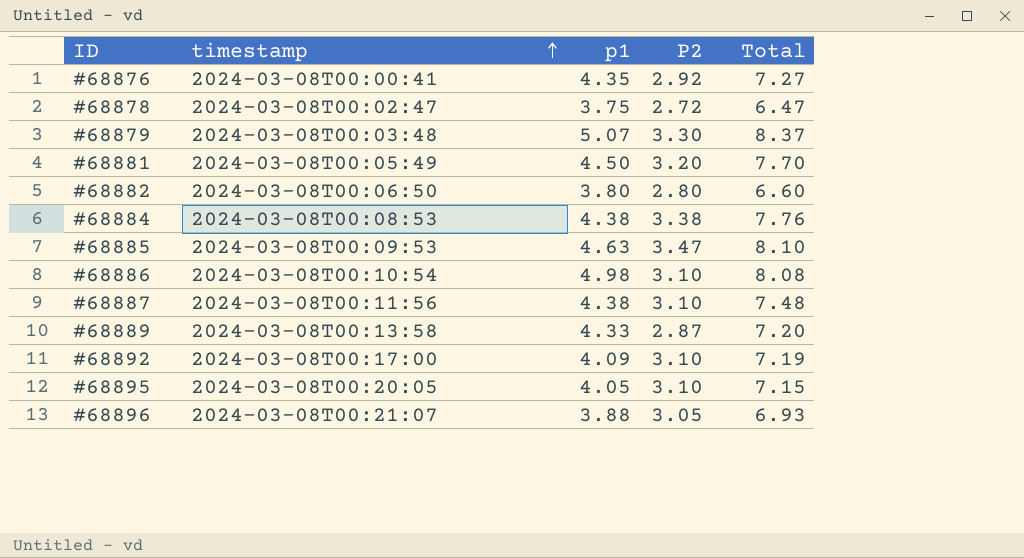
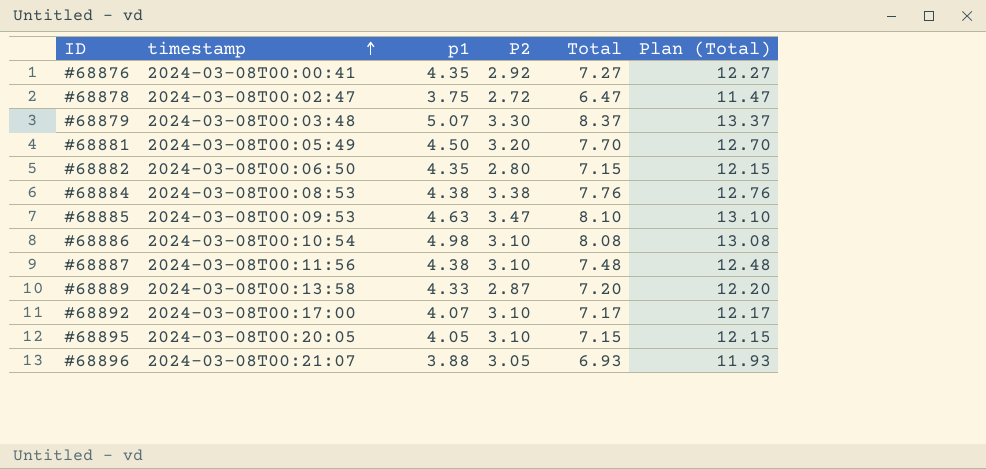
column Plan (Total) | formula: none -> [Total] + 5
#68882 | p1: 3.80 -> 4.35
#68882 | Total: 6.60 -> 7.15
#68892 | p1: 4.09 -> 4.07
#68892 | Total: 7.19 -> 7.17

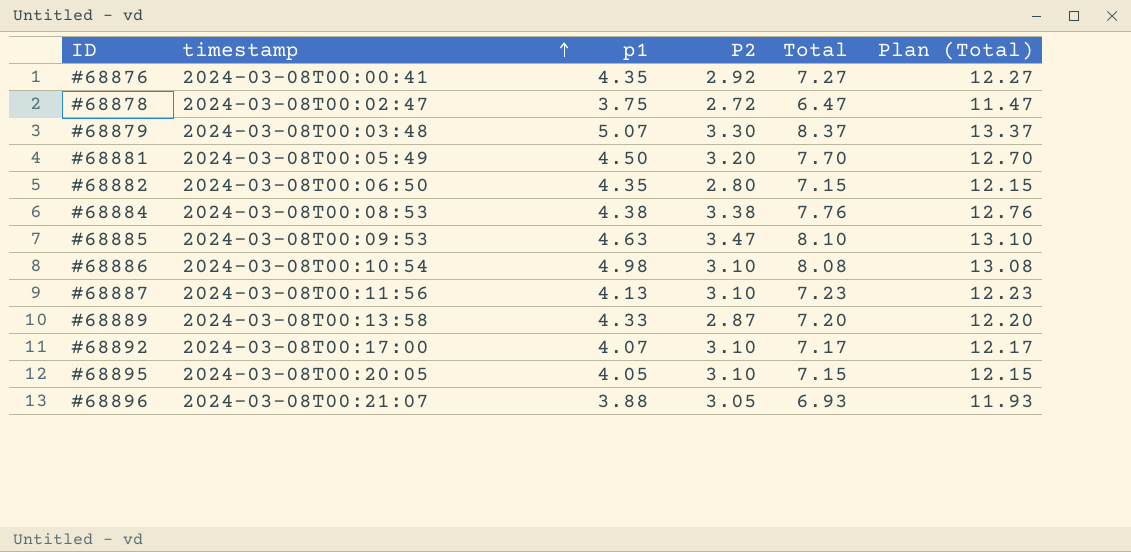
#68887 | p1: 4.38 -> 4.13
#68887 | Total: 7.48 -> 7.23
#68887 | Plan (Total): 12.48 -> 12.23

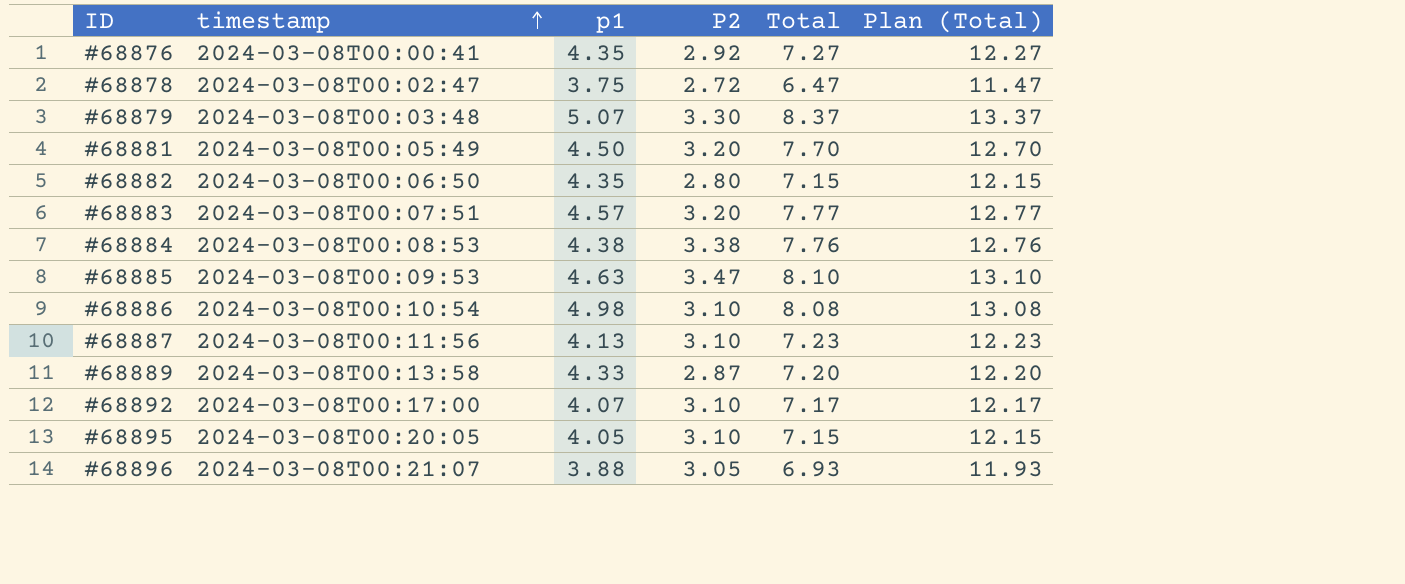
row #68883: none -> 2024-03-08T00:07:51 | 4.57 | 3.20 | 7.77 | 12.77

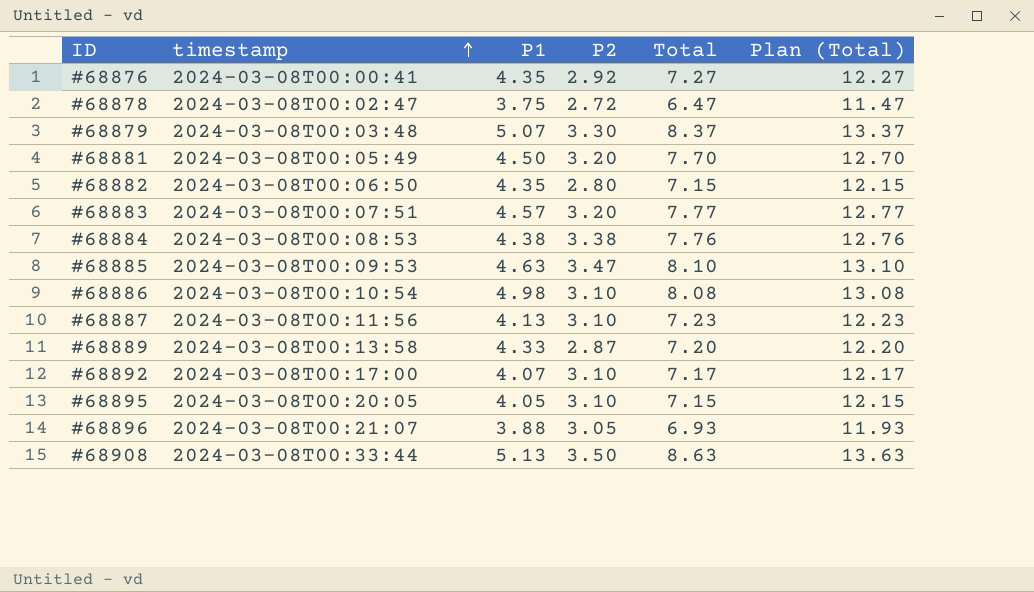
column name: p1 -> P1
row #68908: none -> 2024-03-08T00:33:44 | 5.13 | 3.50 | 8.63 | 13.63

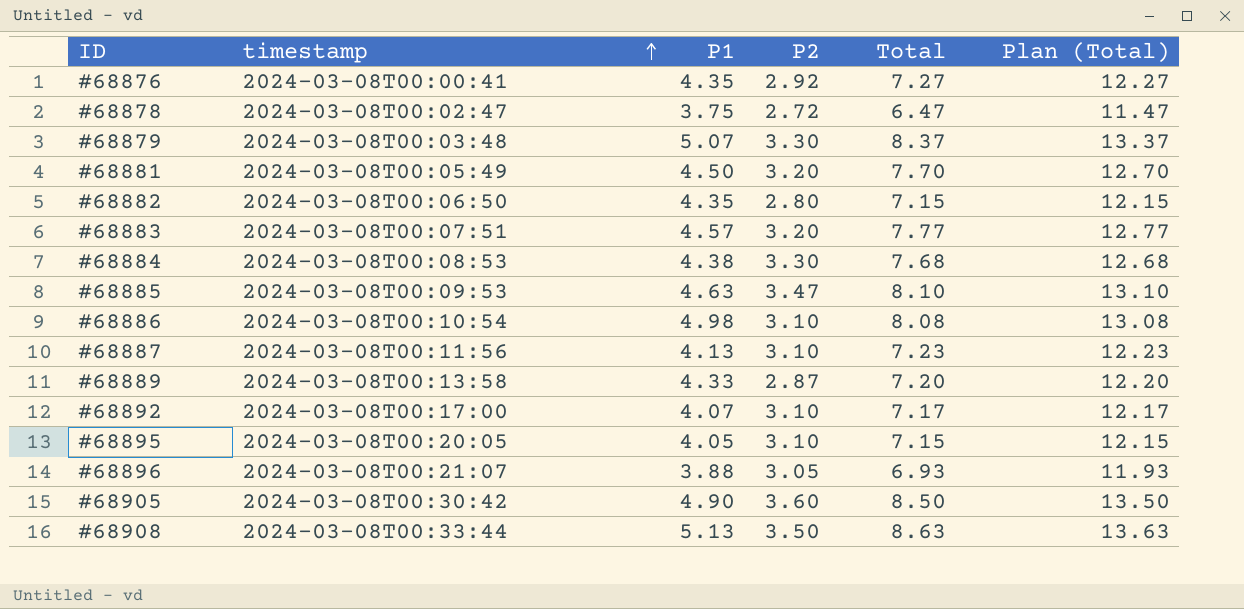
#68884 | P2: 3.38 -> 3.30
#68884 | Total: 7.76 -> 7.68
#68884 | Plan (Total): 12.76 -> 12.68
row #68905: none -> 2024-03-08T00:30:42 | 4.90 | 3.60 | 8.50 | 13.50

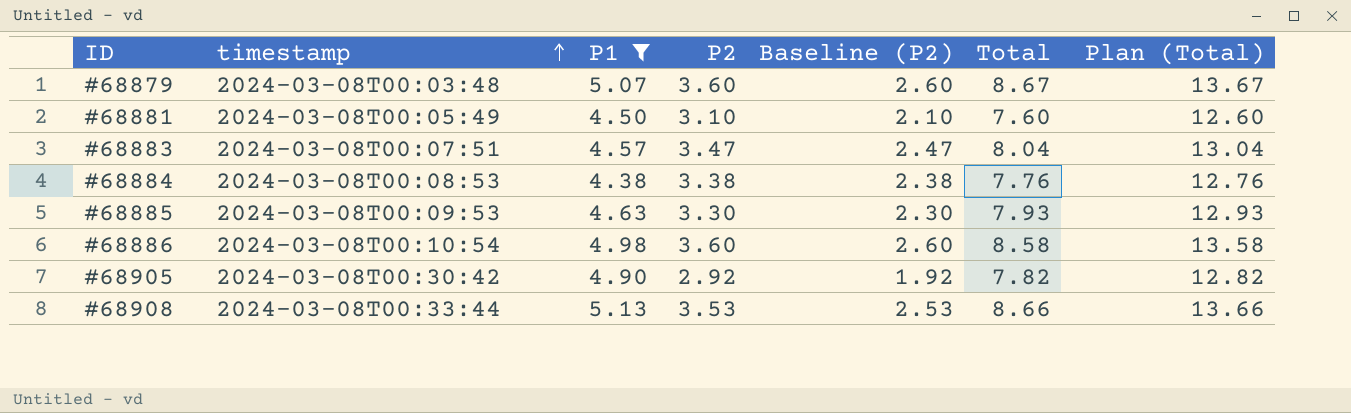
filter: none -> P1 >= 4.38
column Baseline (P2) | formula: none -> [P2] - 1
#68879 | P2: 3.30 -> 3.60
#68879 | Total: 8.37 -> 8.67
#68879 | Plan (Total): 13.37 -> 13.67
#68881 | P2: 3.20 -> 3.10
#68881 | Total: 7.70 -> 7.60
#68881 | Plan (Total): 12.70 -> 12.60
#68883 | P2: 3.20 -> 3.47
#68883 | Total: 7.77 -> 8.04
#68883 | Plan (Total): 12.77 -> 13.04
#68884 | P2: 3.30 -> 3.38
#68884 | Total: 7.68 -> 7.76
#68884 | Plan (Total): 12.68 -> 12.76
#68885 | P2: 3.47 -> 3.30
#68885 | Total: 8.10 -> 7.93
#68885 | Plan (Total): 13.10 -> 12.93
#68886 | P2: 3.10 -> 3.60
#68886 | Total: 8.08 -> 8.58
#68886 | Plan (Total): 13.08 -> 13.58
#68905 | P2: 3.60 -> 2.92
#68905 | Total: 8.50 -> 7.82
#68905 | Plan (Total): 13.50 -> 12.82
#68908 | P2: 3.50 -> 3.53
#68908 | Total: 8.63 -> 8.66
#68908 | Plan (Total): 13.63 -> 13.66

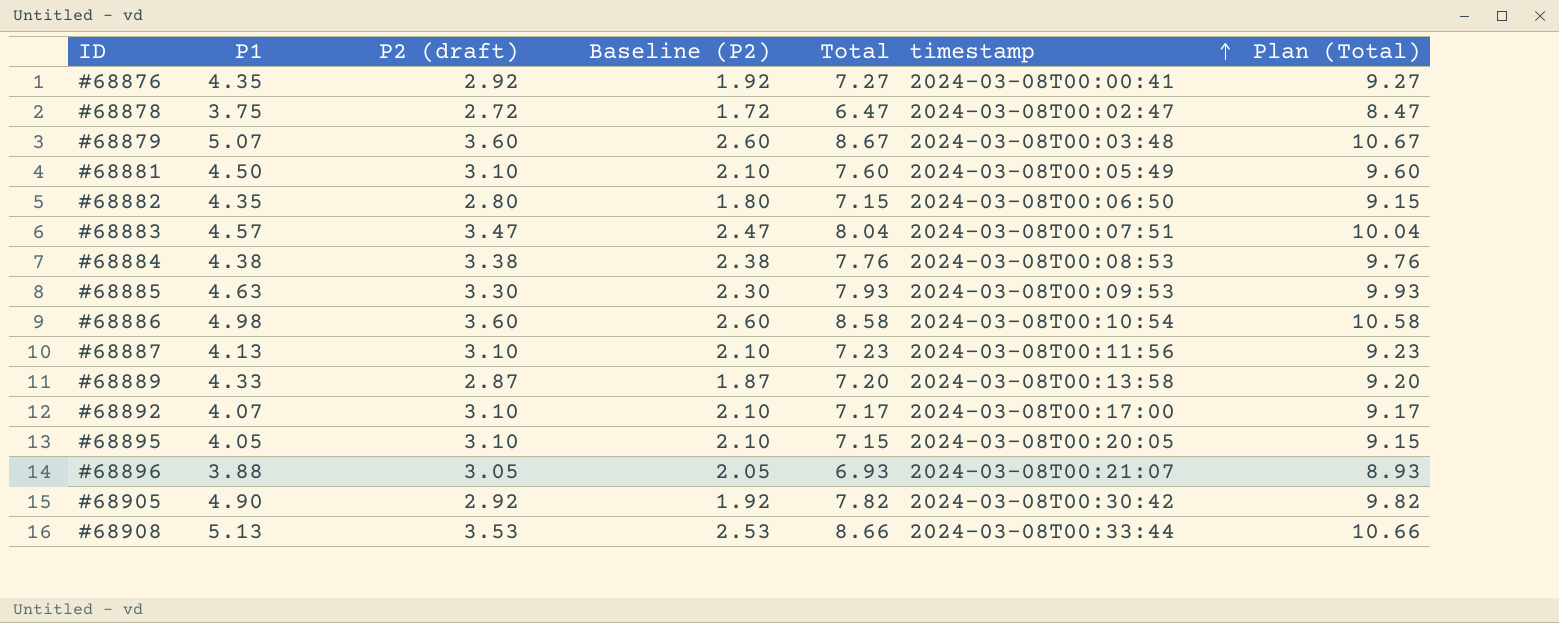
filter: P1 >= 4.38 -> none
column name: P2 -> P2 (draft)
column timestamp | position: 2 -> 6
column Plan (Total) | formula: [Total] + 5 -> [Total] + 2

